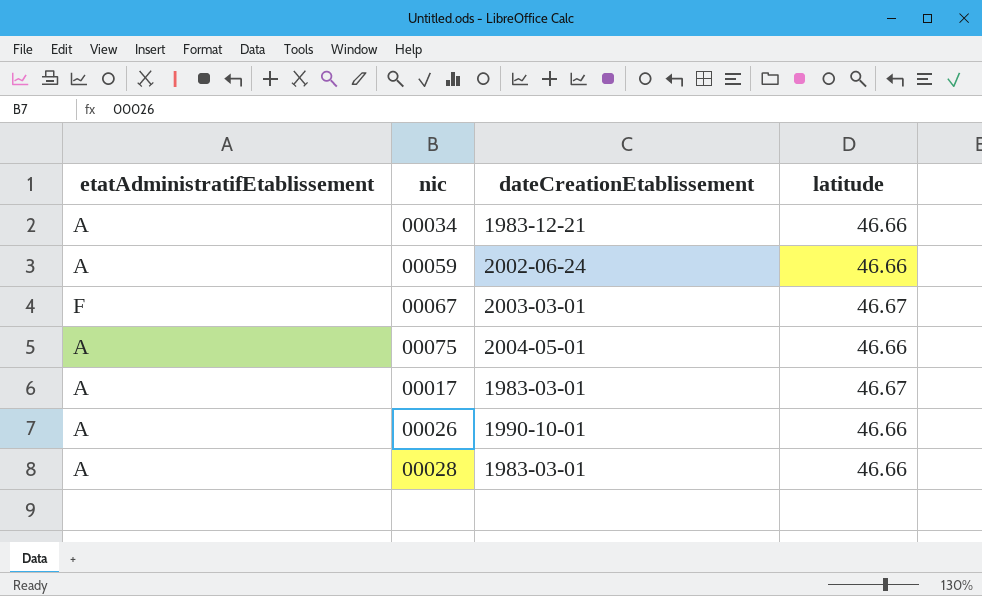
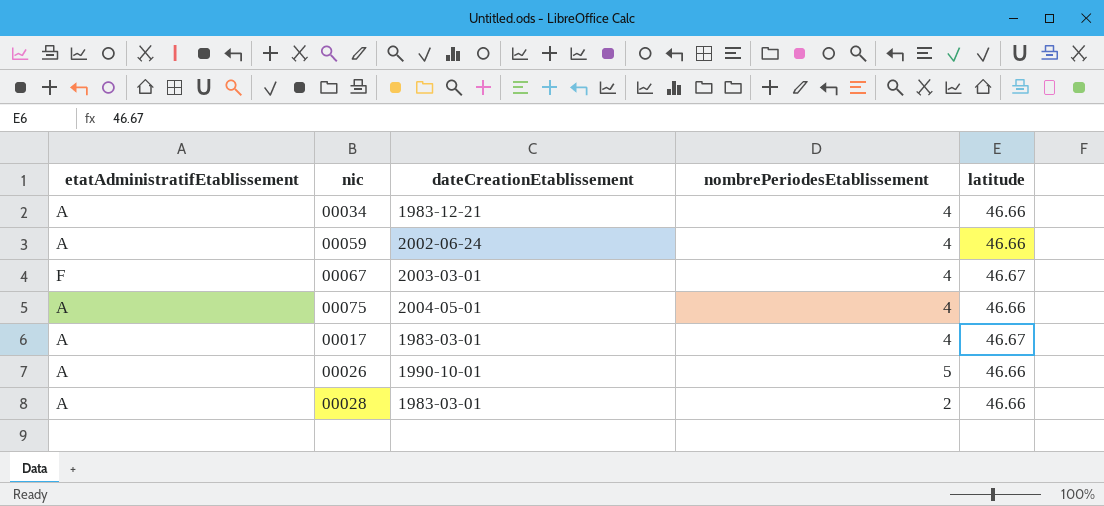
column nombrePeriodesEtablissement | position: none -> 4

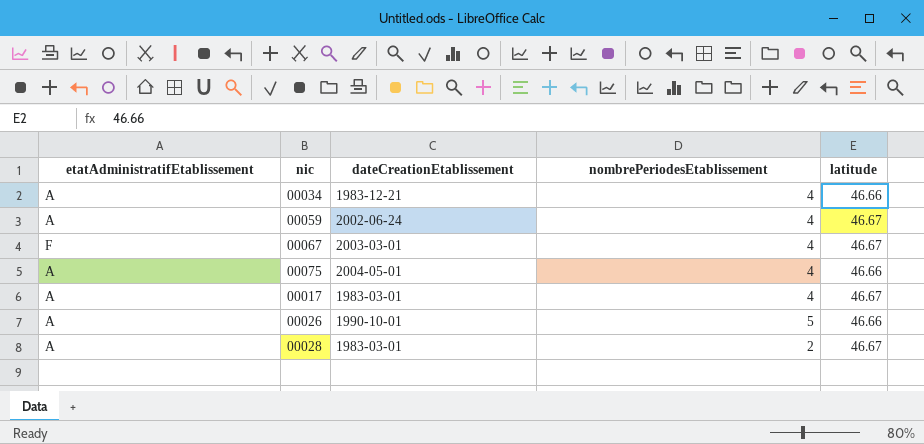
00059 | latitude: 46.66 -> 46.67
00028 | latitude: 46.66 -> 46.67

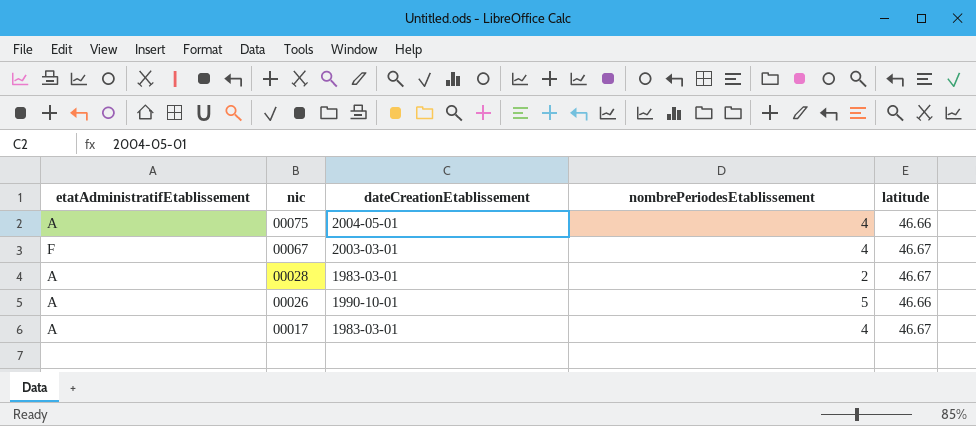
row order: none -> nic descending
row 00034: A | 1983-12-21 | 4 | 46.66 -> none
row 00059: A | 2002-06-24 | 4 | 46.67 -> none

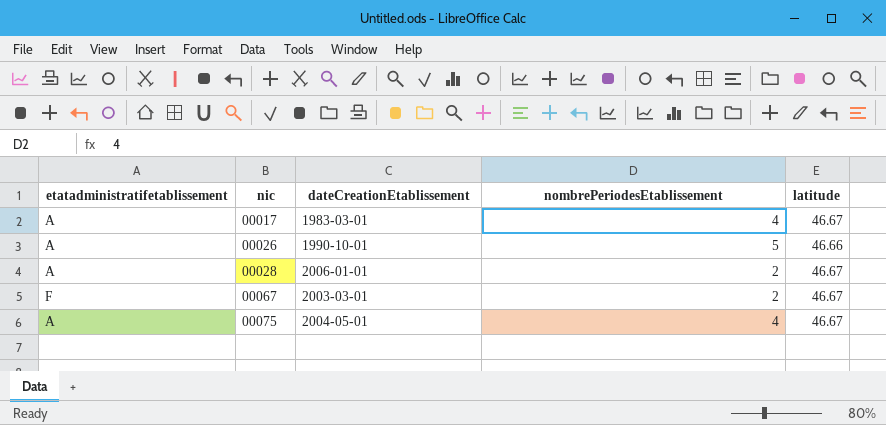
row order: nic descending -> nic ascending
column name: etatAdministratifEtablissement -> etatadministratifetablissement
00028 | dateCreationEtablissement: 1983-03-01 -> 2006-01-01
00067 | nombrePeriodesEtablissement: 4 -> 2
00075 | latitude: 46.66 -> 46.67

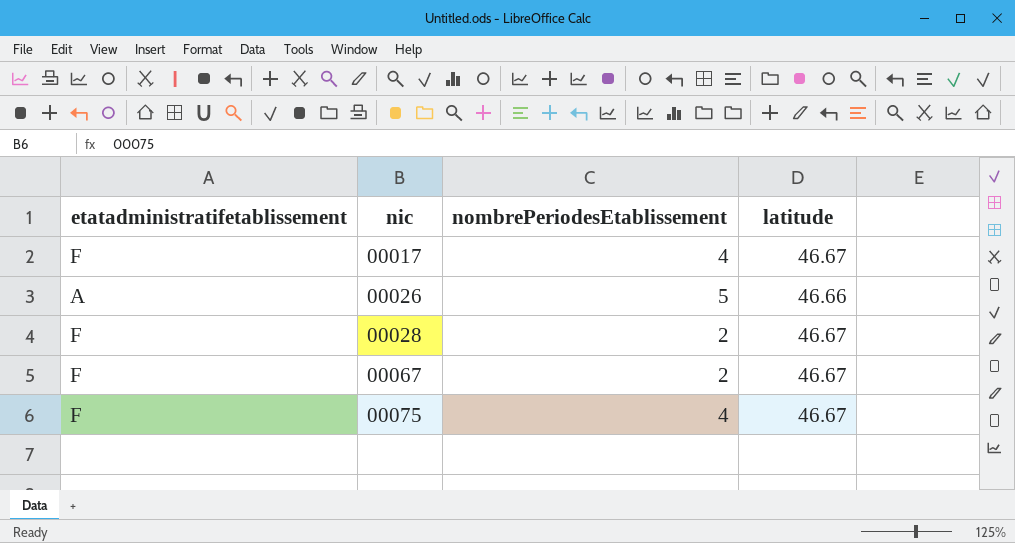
column dateCreationEtablissement | position: 3 -> none
00017 | etatadministratifetablissement: A -> F
00028 | etatadministratifetablissement: A -> F
00075 | etatadministratifetablissement: A -> F

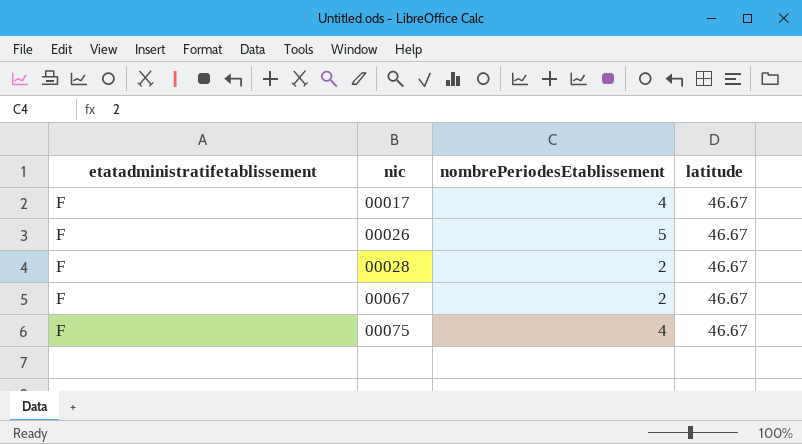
00026 | etatadministratifetablissement: A -> F
00026 | latitude: 46.66 -> 46.67

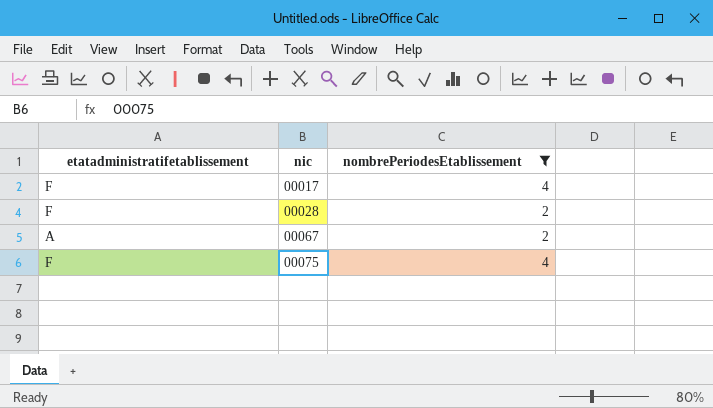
filter: none -> nombrePeriodesEtablissement != 5
column latitude | position: 4 -> none
00067 | etatadministratifetablissement: F -> A

